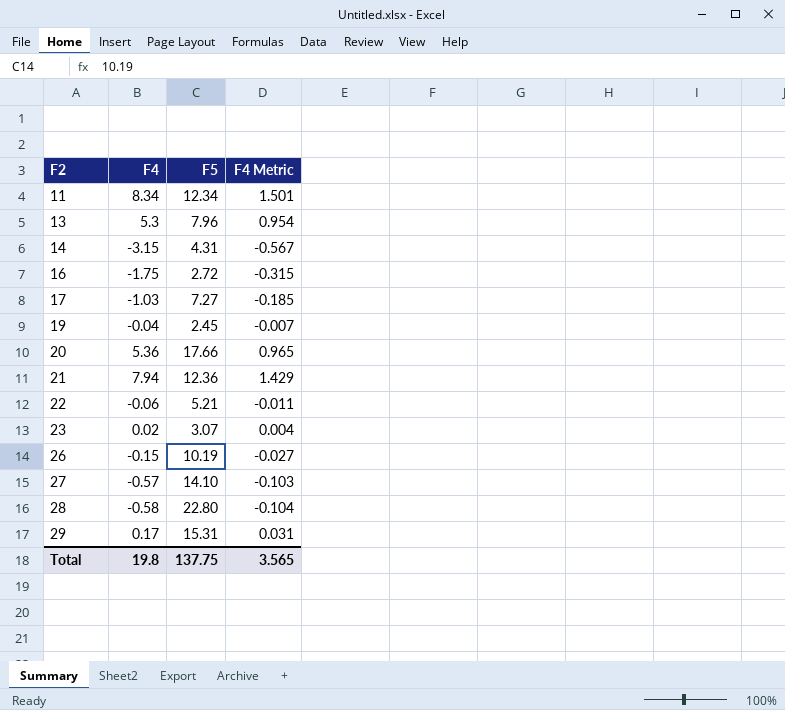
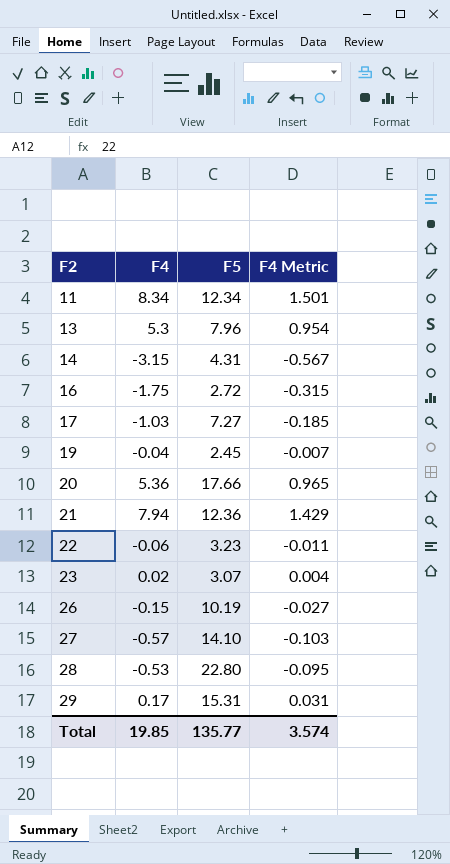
22 | F5: 5.21 -> 3.23
28 | F4: -0.58 -> -0.53
28 | F4 Metric: -0.104 -> -0.095
Total | F4: 19.8 -> 19.85
Total | F5: 137.75 -> 135.77
Total | F4 Metric: 3.565 -> 3.574

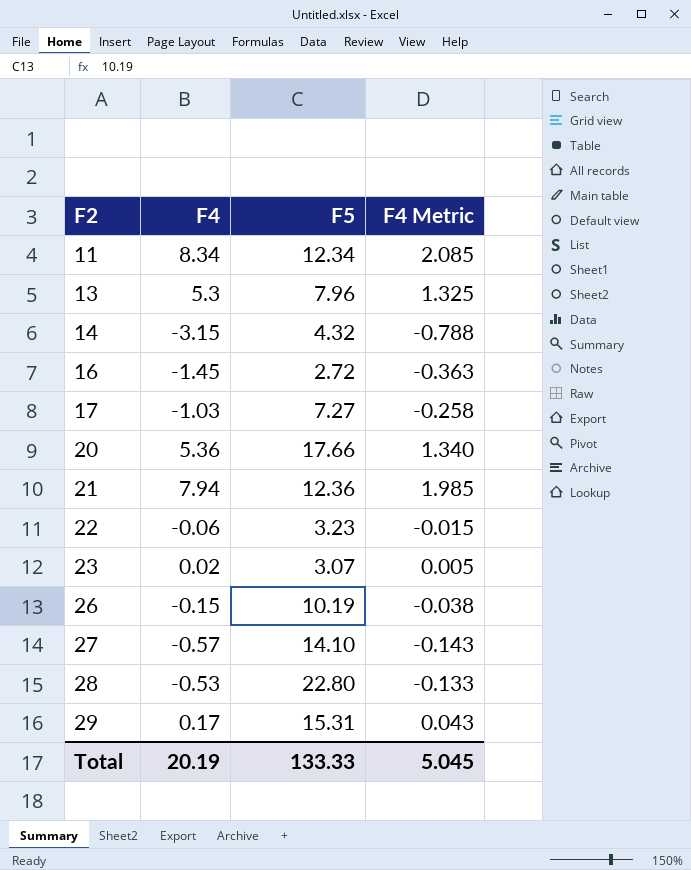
column F4 Metric | formula: [F4] * 0.18 -> [F4] * 0.25
row 19: -0.04 | 2.45 | -0.007 -> none
14 | F5: 4.31 -> 4.32
16 | F4: -1.75 -> -1.45
Total | F4: 19.85 -> 20.19
Total | F5: 135.77 -> 133.33
Total | F4 Metric: 3.574 -> 5.045

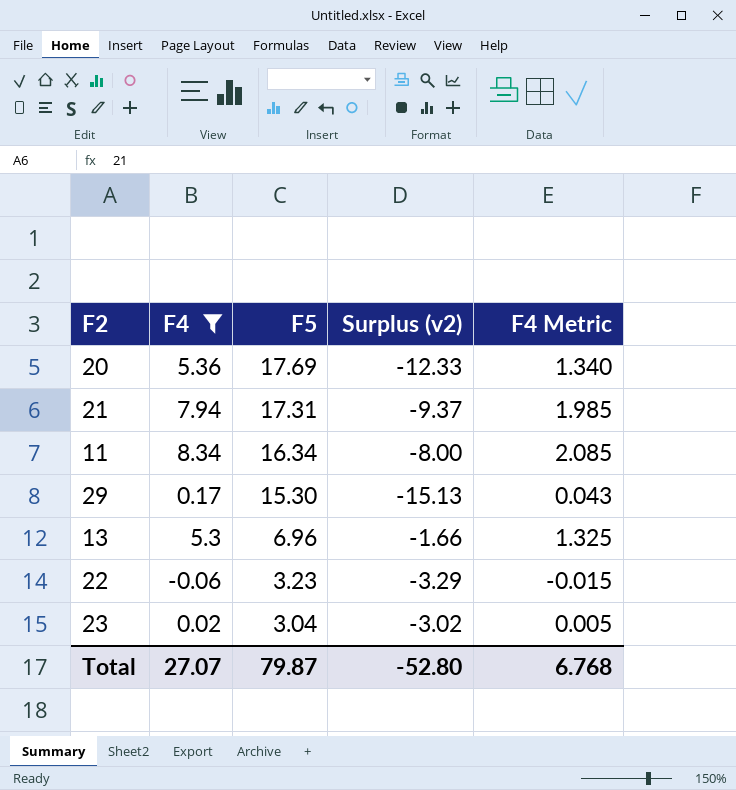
filter: none -> F4 >= -0.06
row order: F2 ascending -> F5 descending
column Surplus (v2) | formula: none -> [F4] - [F5]
20 | F5: 17.66 -> 17.69
21 | F5: 12.36 -> 17.31
11 | F5: 12.34 -> 16.34
29 | F5: 15.31 -> 15.30
13 | F5: 7.96 -> 6.96
23 | F5: 3.07 -> 3.04
Total | F4: 20.19 -> 27.07
Total | F5: 133.33 -> 79.87
Total | F4 Metric: 5.045 -> 6.768

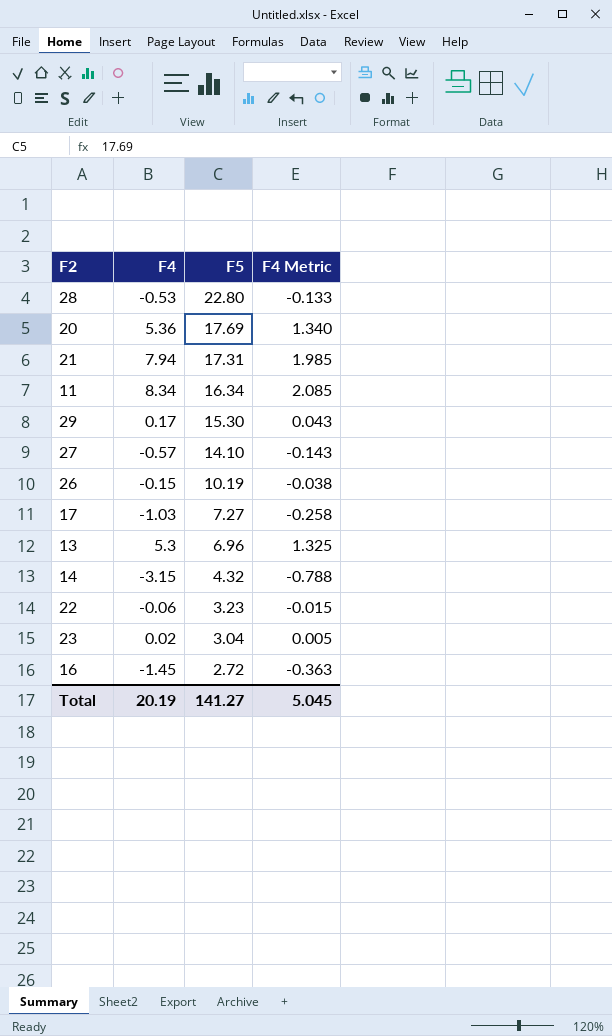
filter: F4 >= -0.06 -> none
column Surplus (v2) | formula: [F4] - [F5] -> none
Total | F4: 27.07 -> 20.19
Total | F5: 79.87 -> 141.27
Total | F4 Metric: 6.768 -> 5.045

